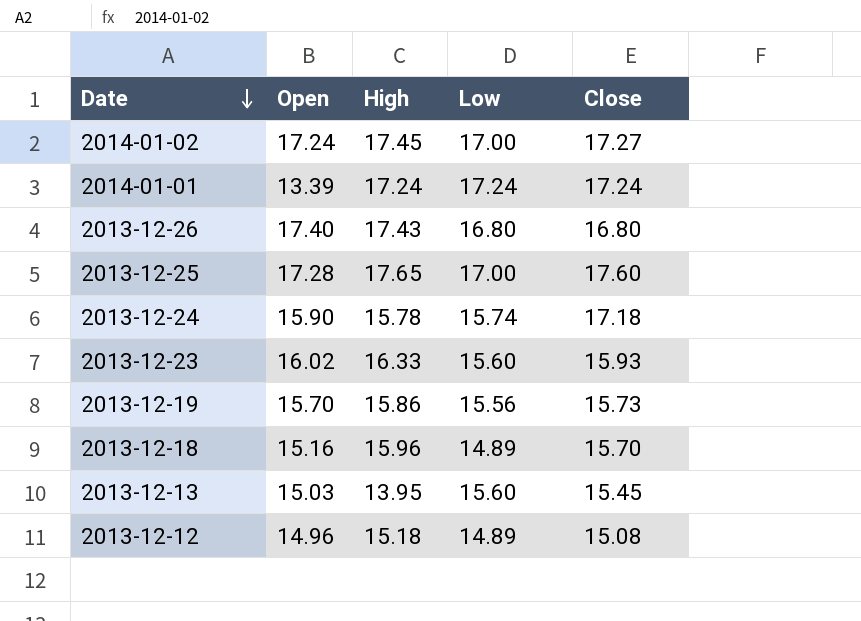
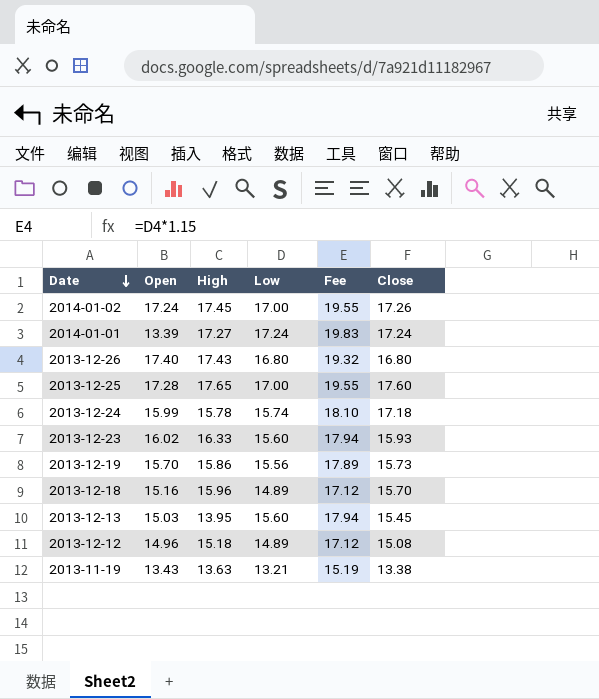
column Fee | formula: none -> [Low] * 1.15
2014-01-02 | Close: 17.27 -> 17.26
2014-01-01 | High: 17.24 -> 17.27
2013-12-24 | Open: 15.90 -> 15.99
row 2013-11-19: none -> 13.43 | 13.63 | 13.21 | 15.19 | 13.38

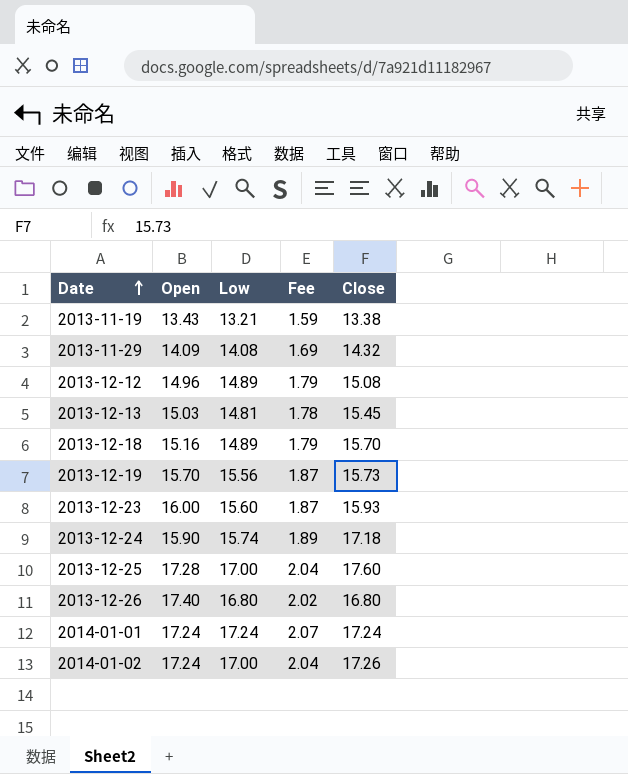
row order: Date descending -> Date ascending
column High | position: 3 -> none
column Fee | formula: [Low] * 1.15 -> [Low] * 0.12
row 2013-11-29: none -> 14.09 | 14.08 | 1.69 | 14.32
2013-12-13 | Low: 15.60 -> 14.81
2013-12-23 | Open: 16.02 -> 16.00
2013-12-24 | Open: 15.99 -> 15.90
2014-01-01 | Open: 13.39 -> 17.24

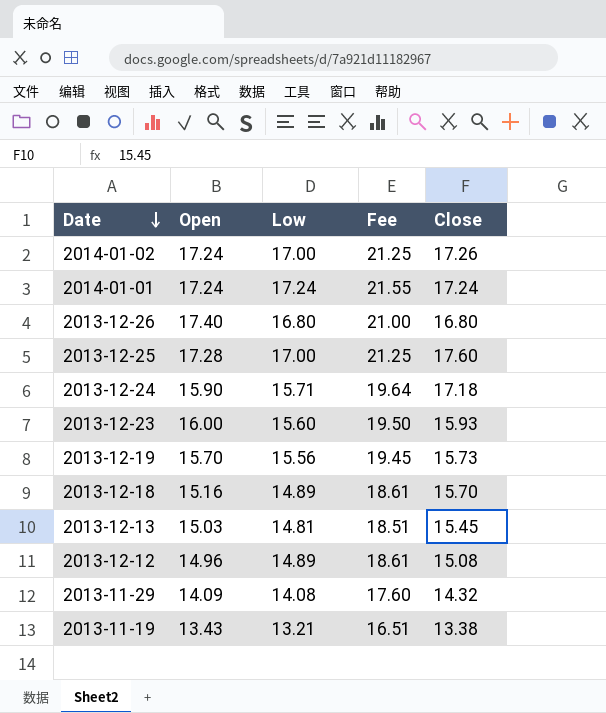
row order: Date ascending -> Date descending
column Fee | formula: [Low] * 0.12 -> [Low] * 1.25
2013-12-24 | Low: 15.74 -> 15.71

